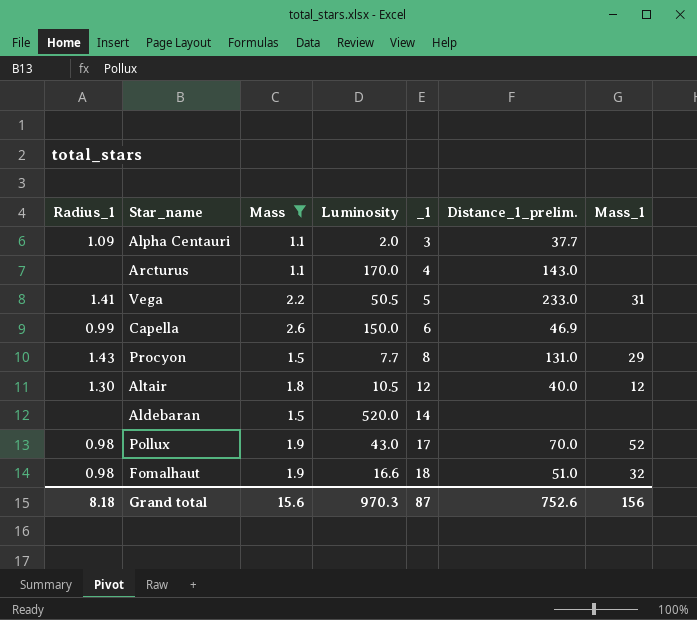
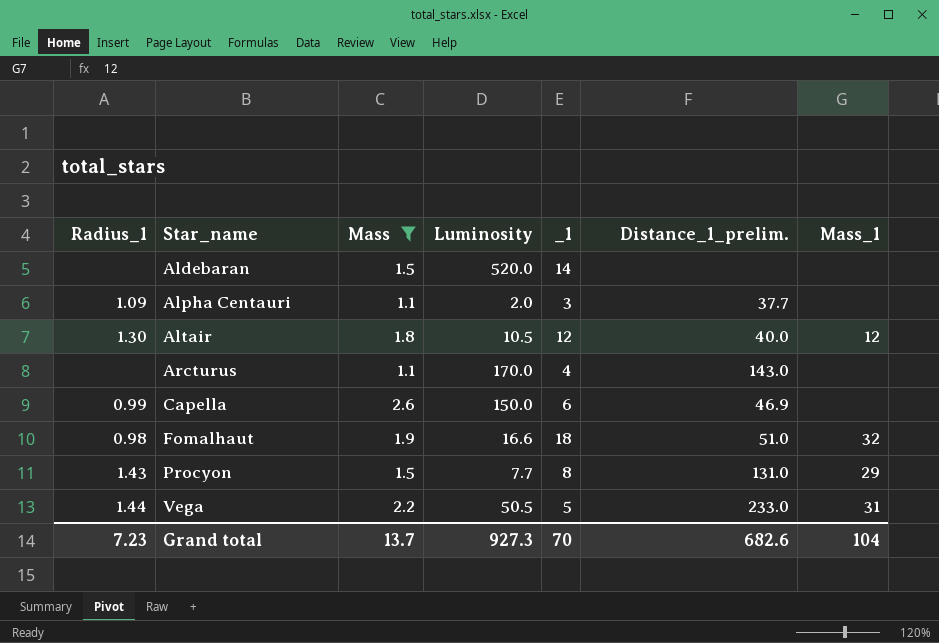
row order: _1 ascending -> Star_name ascending
row Pollux: 0.98 | 1.9 | 43.0 | 17 | 70.0 | 52 -> none
Vega | Radius_1: 1.41 -> 1.44
Grand total | Radius_1: 8.18 -> 7.23
Grand total | Mass: 15.6 -> 13.7
Grand total | Luminosity: 970.3 -> 927.3
Grand total | _1: 87 -> 70
Grand total | Distance_1_prelim.: 752.6 -> 682.6
Grand total | Mass_1: 156 -> 104

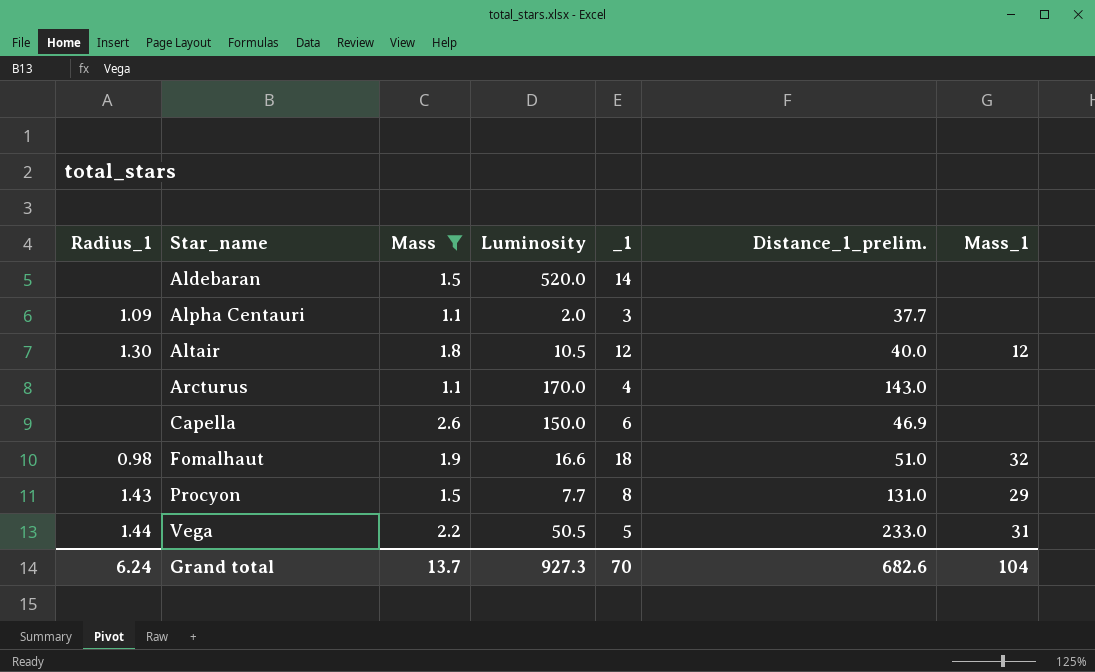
Capella | Radius_1: 0.99 -> none
Grand total | Radius_1: 7.23 -> 6.24

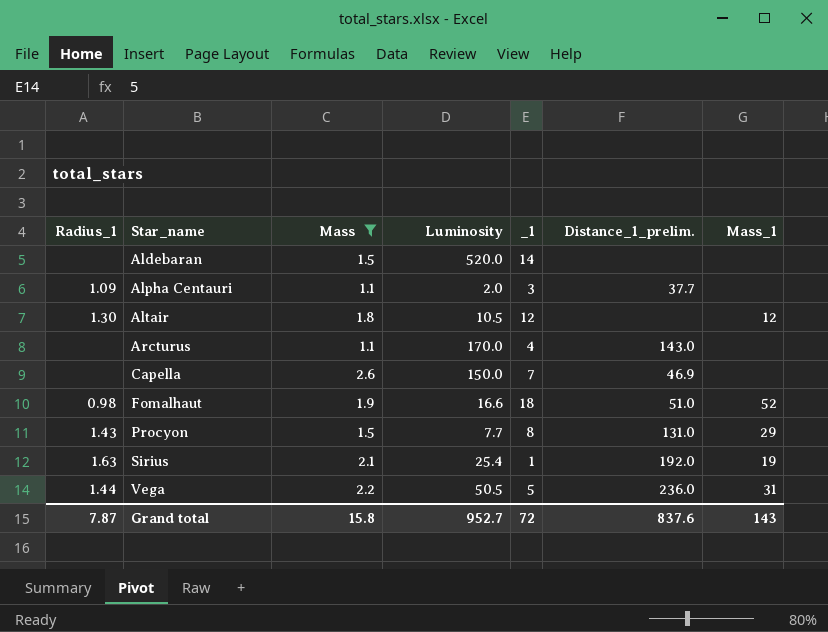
Altair | Distance_1_prelim.: 40.0 -> none
Capella | _1: 6 -> 7
Fomalhaut | Mass_1: 32 -> 52
row Sirius: none -> 1.63 | 2.1 | 25.4 | 1 | 192.0 | 19
Vega | Distance_1_prelim.: 233.0 -> 236.0
Grand total | Radius_1: 6.24 -> 7.87
Grand total | Mass: 13.7 -> 15.8
Grand total | Luminosity: 927.3 -> 952.7
Grand total | _1: 70 -> 72
Grand total | Distance_1_prelim.: 682.6 -> 837.6
Grand total | Mass_1: 104 -> 143

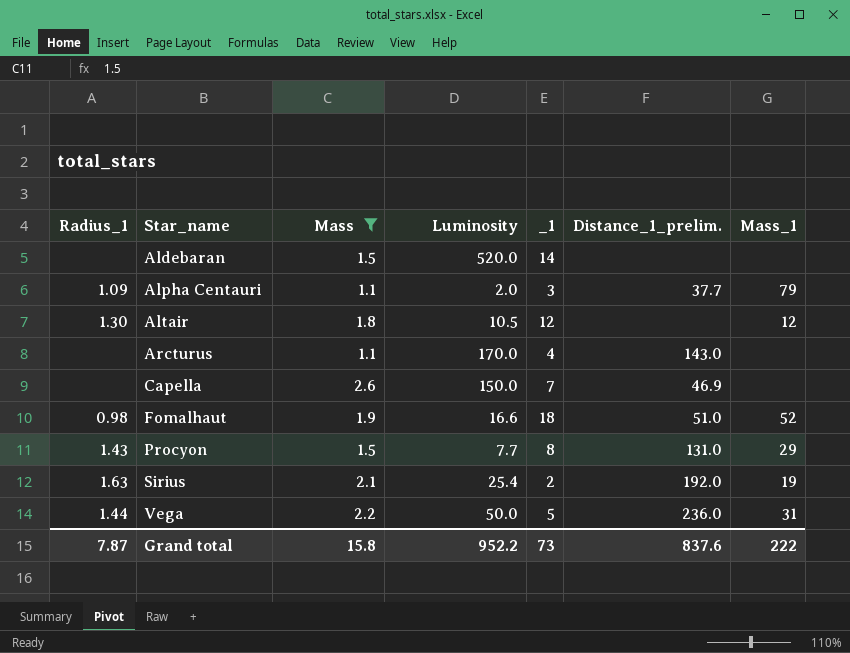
Alpha Centauri | Mass_1: none -> 79
Sirius | _1: 1 -> 2
Vega | Luminosity: 50.5 -> 50.0
Grand total | Luminosity: 952.7 -> 952.2
Grand total | _1: 72 -> 73
Grand total | Mass_1: 143 -> 222

